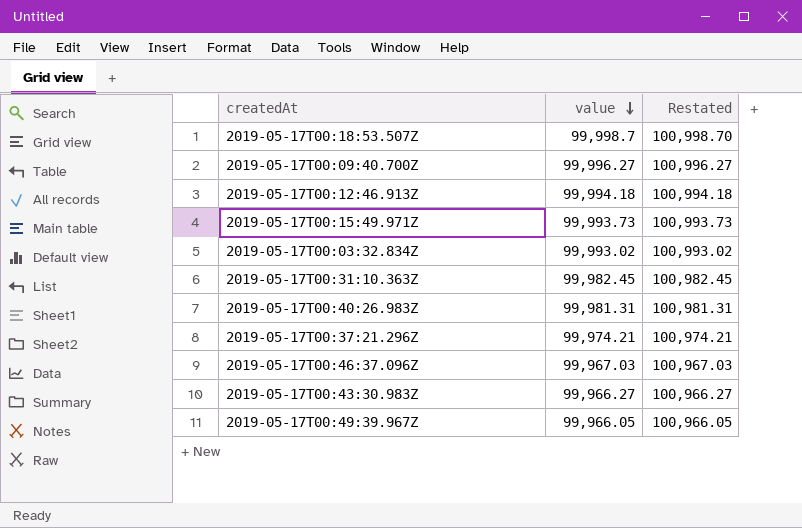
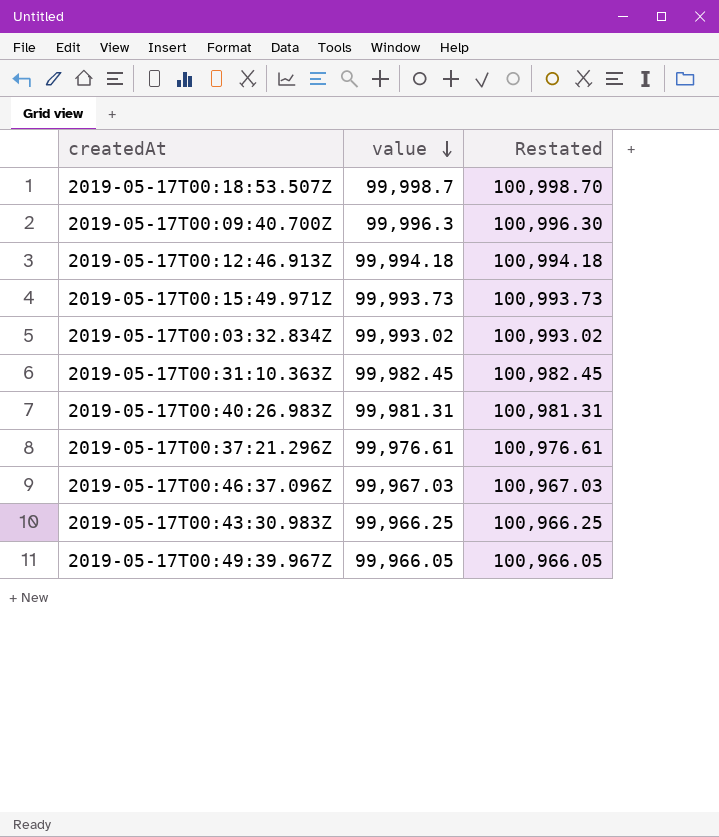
2019-05-17T00:09:40.700Z | value: 99,996.27 -> 99,996.3
2019-05-17T00:09:40.700Z | Restated: 100,996.27 -> 100,996.30
2019-05-17T00:37:21.296Z | value: 99,974.21 -> 99,976.61
2019-05-17T00:37:21.296Z | Restated: 100,974.21 -> 100,976.61
2019-05-17T00:43:30.983Z | value: 99,966.27 -> 99,966.25
2019-05-17T00:43:30.983Z | Restated: 100,966.27 -> 100,966.25

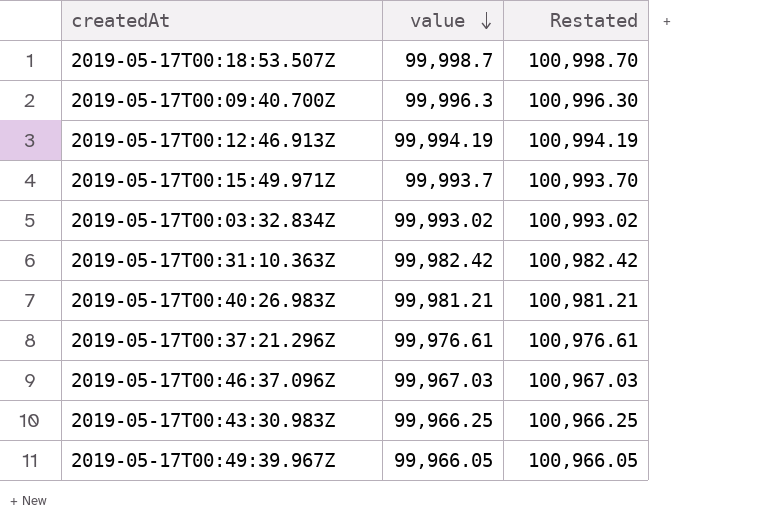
2019-05-17T00:12:46.913Z | value: 99,994.18 -> 99,994.19
2019-05-17T00:12:46.913Z | Restated: 100,994.18 -> 100,994.19
2019-05-17T00:15:49.971Z | value: 99,993.73 -> 99,993.7
2019-05-17T00:15:49.971Z | Restated: 100,993.73 -> 100,993.70
2019-05-17T00:31:10.363Z | value: 99,982.45 -> 99,982.42
2019-05-17T00:31:10.363Z | Restated: 100,982.45 -> 100,982.42
2019-05-17T00:40:26.983Z | value: 99,981.31 -> 99,981.21
2019-05-17T00:40:26.983Z | Restated: 100,981.31 -> 100,981.21

